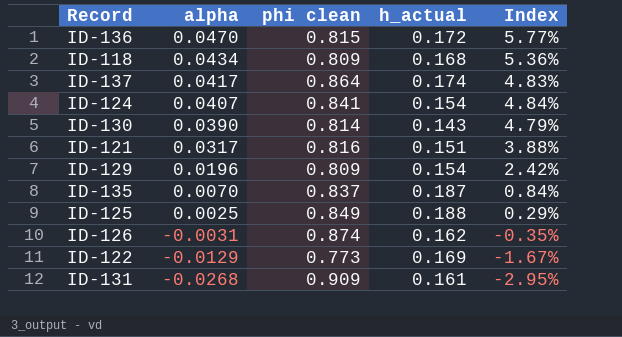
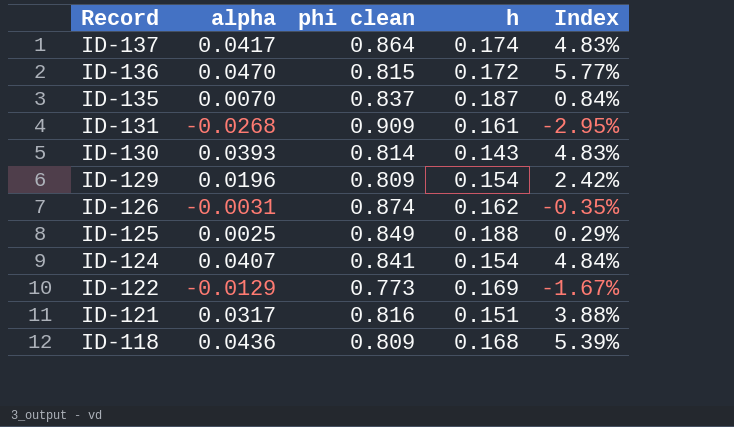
row order: alpha descending -> Record descending
column name: h_actual -> h
ID-130 | alpha: 0.0390 -> 0.0393
ID-130 | Index: 4.79% -> 4.83%
ID-118 | alpha: 0.0434 -> 0.0436
ID-118 | Index: 5.36% -> 5.39%

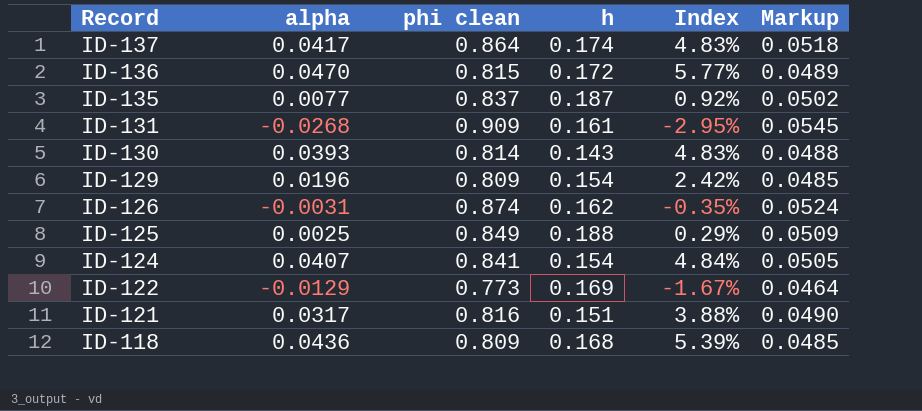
column Markup | formula: none -> [phi clean] * 0.06
ID-135 | alpha: 0.0070 -> 0.0077
ID-135 | Index: 0.84% -> 0.92%

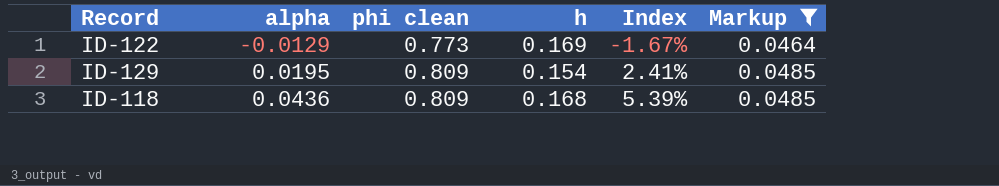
filter: none -> Markup <= 0.0485
row order: Record descending -> alpha ascending
ID-129 | alpha: 0.0196 -> 0.0195
ID-129 | Index: 2.42% -> 2.41%

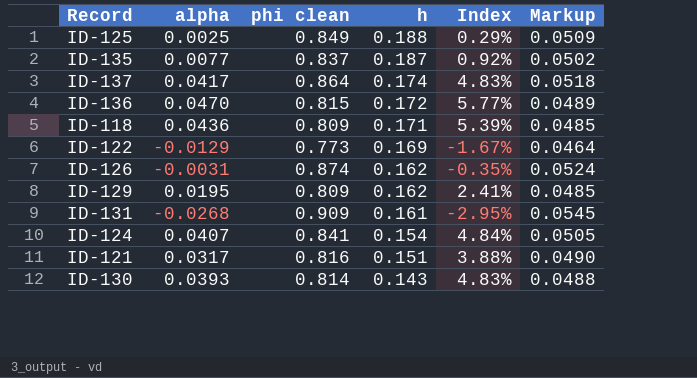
filter: Markup <= 0.0485 -> none
row order: alpha ascending -> h descending
ID-118 | h: 0.168 -> 0.171
ID-129 | h: 0.154 -> 0.162

